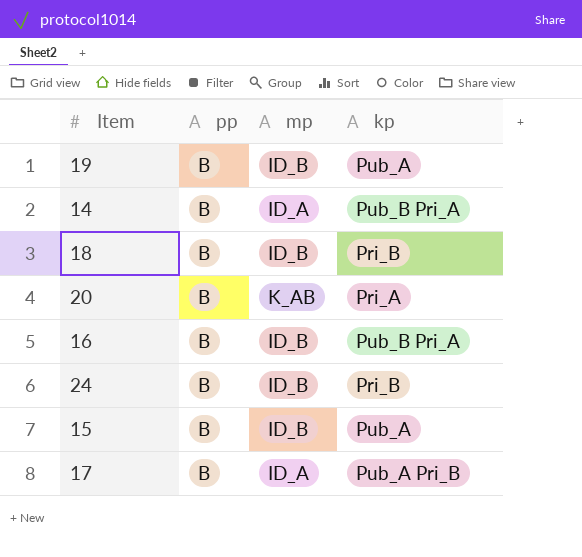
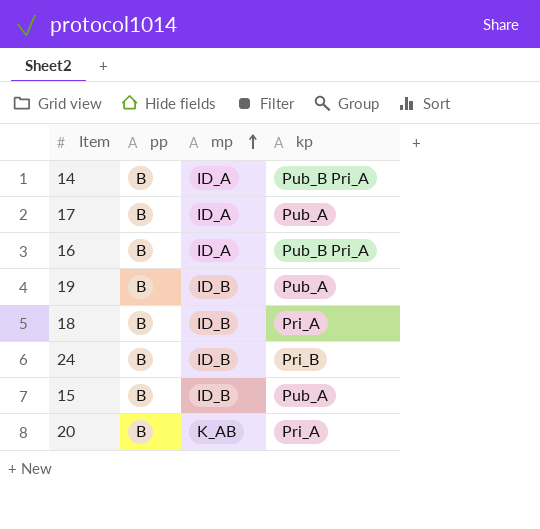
row order: none -> mp ascending
17 | kp: Pub_A Pri_B -> Pub_A
16 | mp: ID_B -> ID_A
18 | kp: Pri_B -> Pri_A

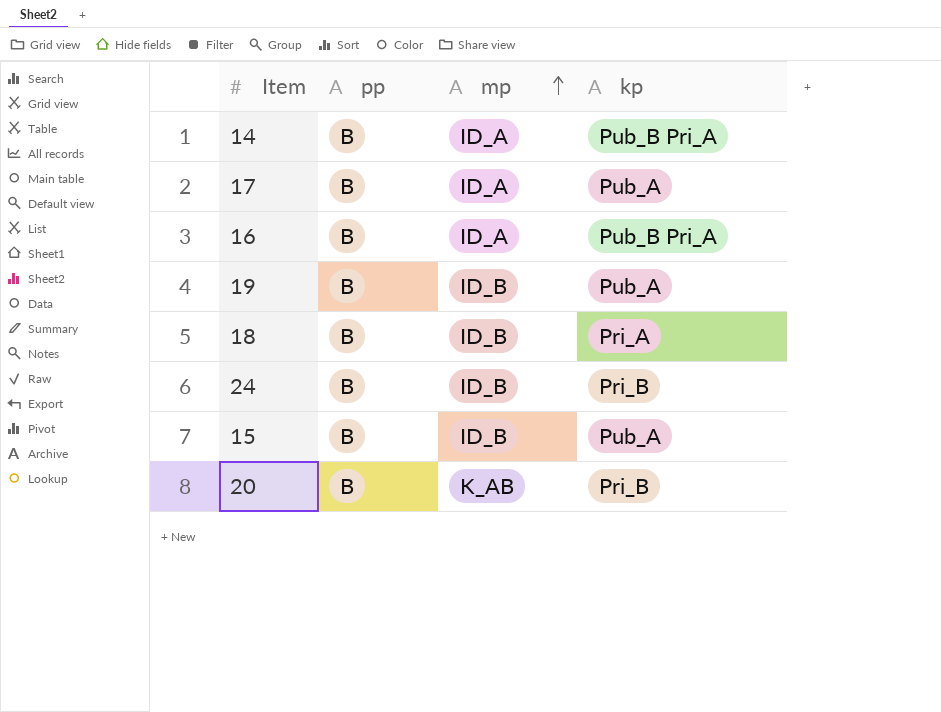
20 | kp: Pri_A -> Pri_B

